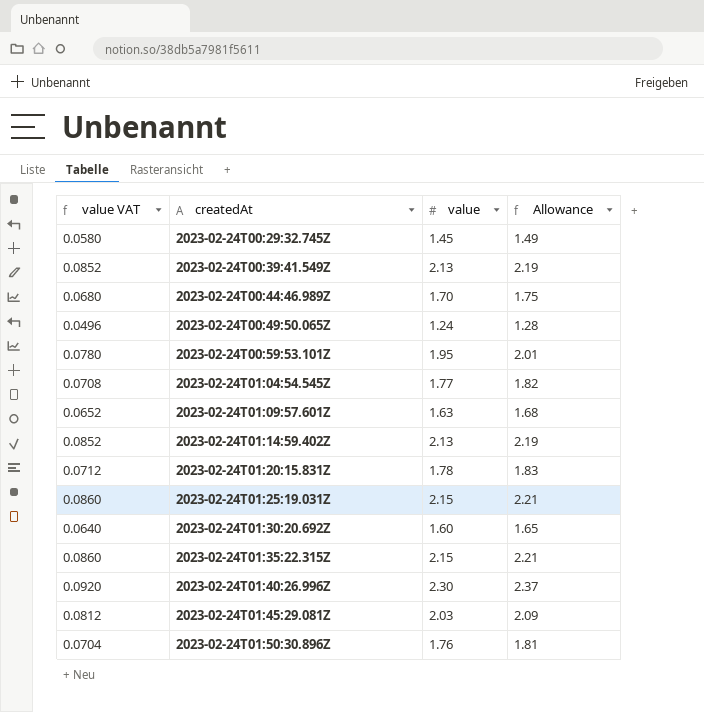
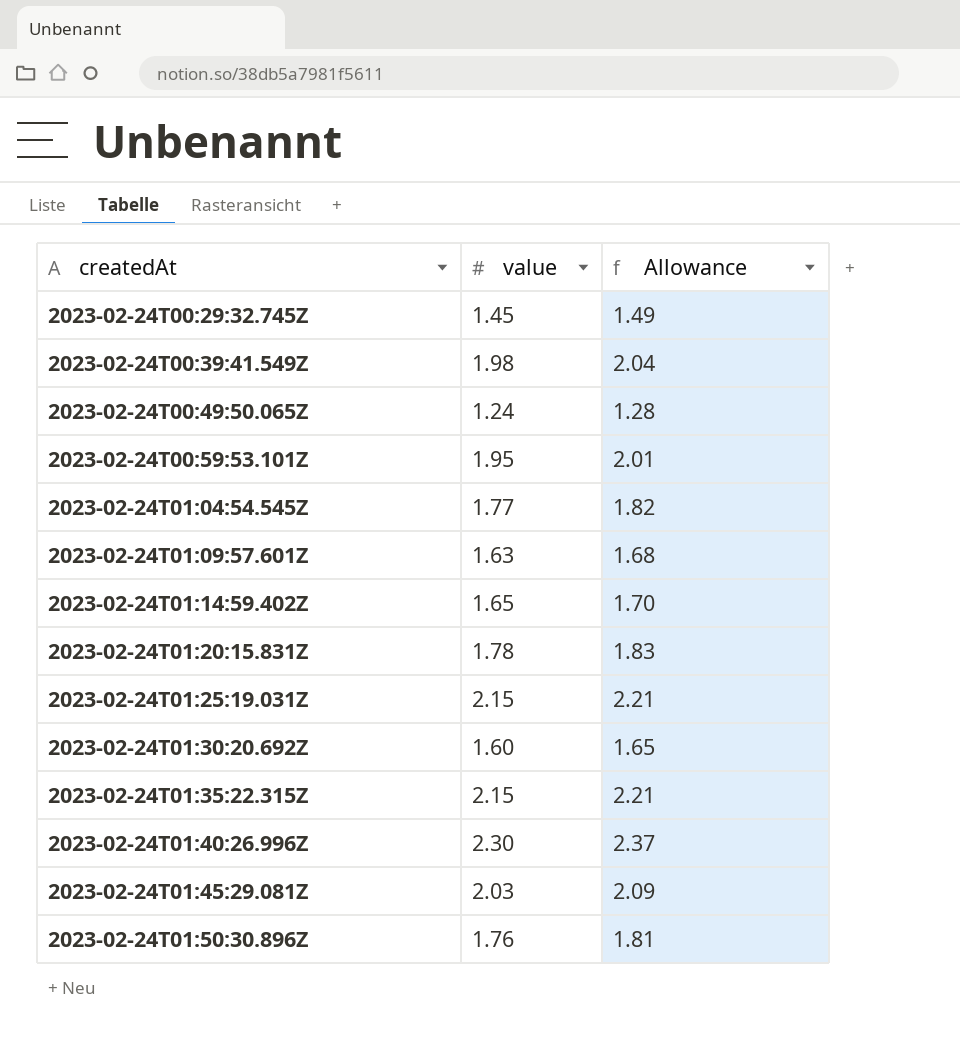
column value VAT | formula: [value] * 0.04 -> none
row 2023-02-24T00:44:46.989Z: 0.0680 | 1.70 | 1.75 -> none
2023-02-24T00:39:41.549Z | value: 2.13 -> 1.98
2023-02-24T00:39:41.549Z | Allowance: 2.19 -> 2.04
2023-02-24T01:14:59.402Z | value: 2.13 -> 1.65
2023-02-24T01:14:59.402Z | Allowance: 2.19 -> 1.70

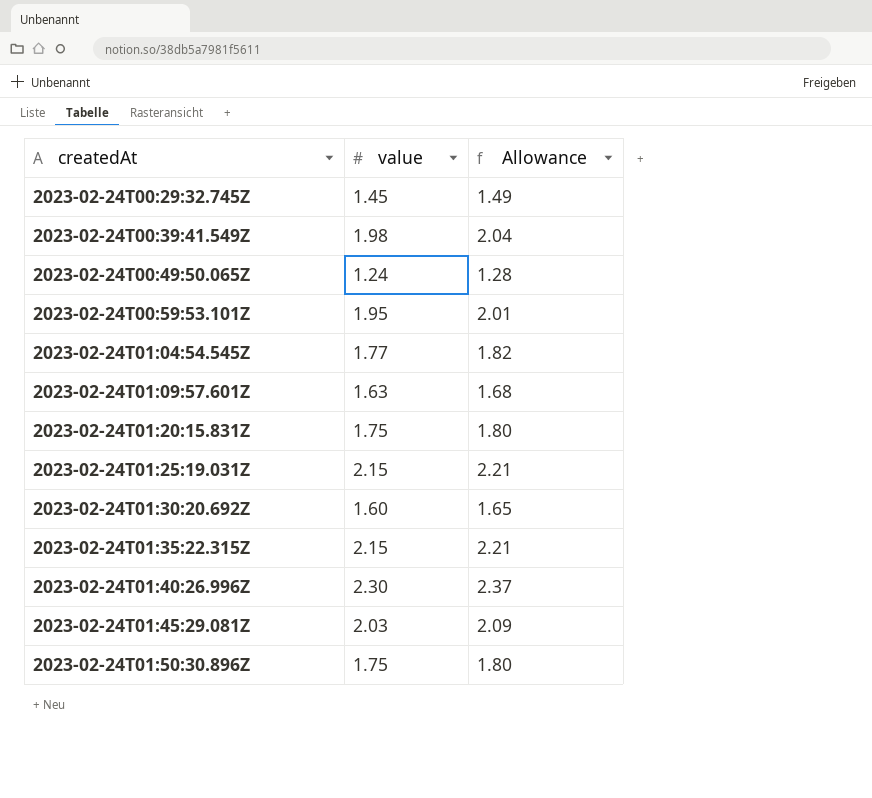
row 2023-02-24T01:14:59.402Z: 1.65 | 1.70 -> none
2023-02-24T01:20:15.831Z | value: 1.78 -> 1.75
2023-02-24T01:20:15.831Z | Allowance: 1.83 -> 1.80
2023-02-24T01:50:30.896Z | value: 1.76 -> 1.75
2023-02-24T01:50:30.896Z | Allowance: 1.81 -> 1.80

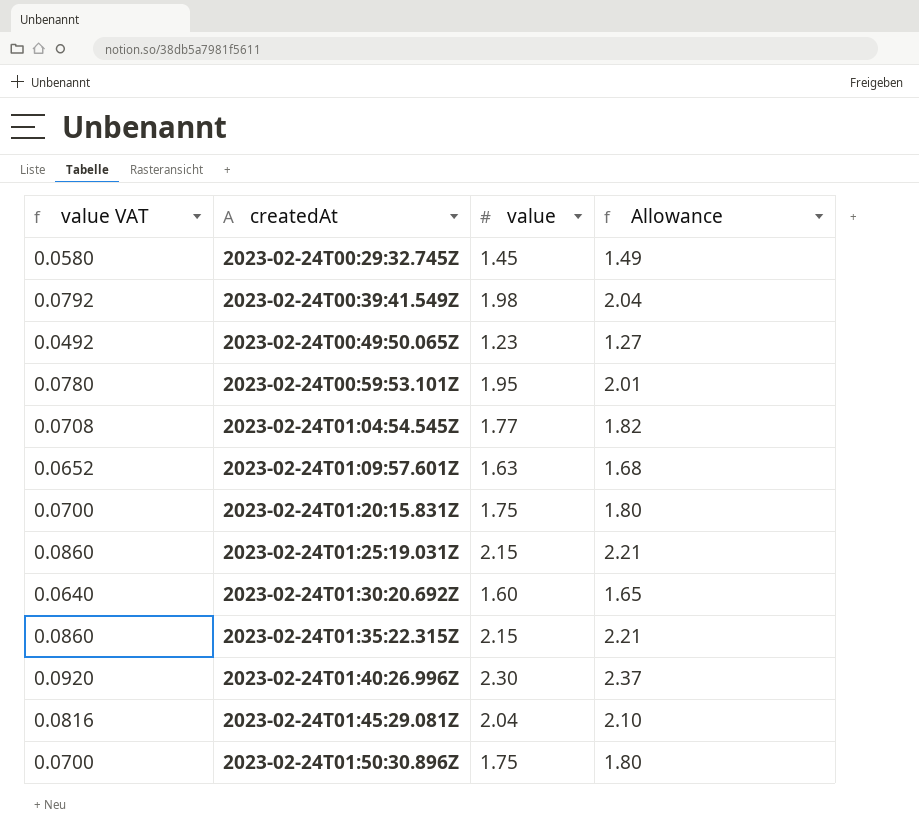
column value VAT | formula: none -> [value] * 0.04
2023-02-24T00:49:50.065Z | value: 1.24 -> 1.23
2023-02-24T00:49:50.065Z | Allowance: 1.28 -> 1.27
2023-02-24T01:45:29.081Z | value: 2.03 -> 2.04
2023-02-24T01:45:29.081Z | Allowance: 2.09 -> 2.10

